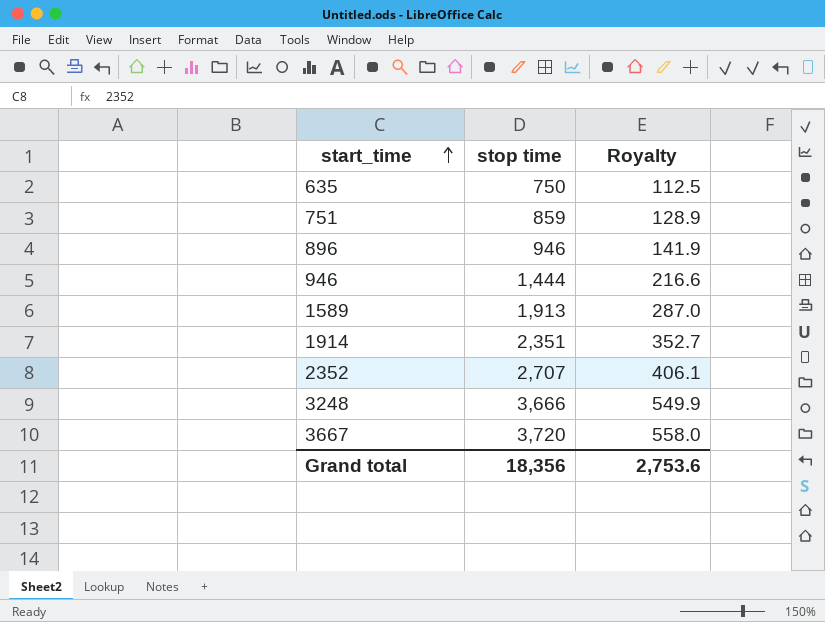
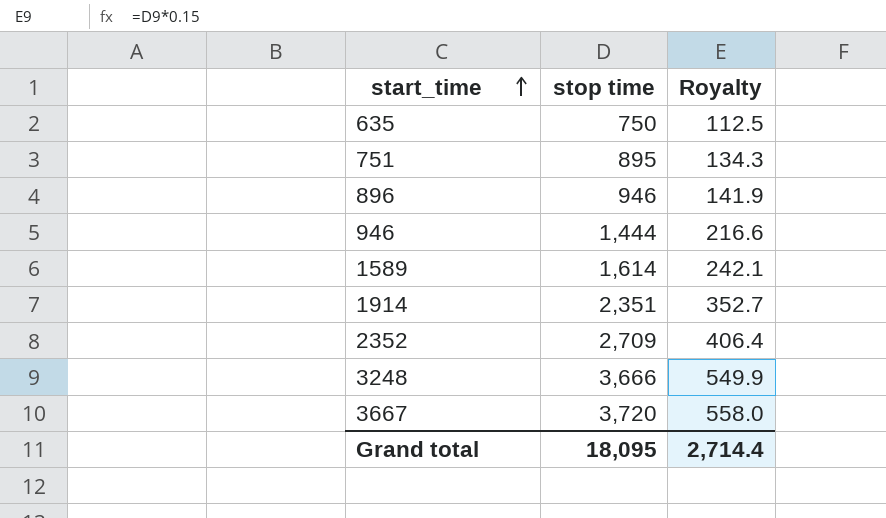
751 | stop time: 859 -> 895
751 | Royalty: 128.9 -> 134.3
1589 | stop time: 1,913 -> 1,614
1589 | Royalty: 287.0 -> 242.1
2352 | stop time: 2,707 -> 2,709
2352 | Royalty: 406.1 -> 406.4
Grand total | stop time: 18,356 -> 18,095
Grand total | Royalty: 2,753.6 -> 2,714.4

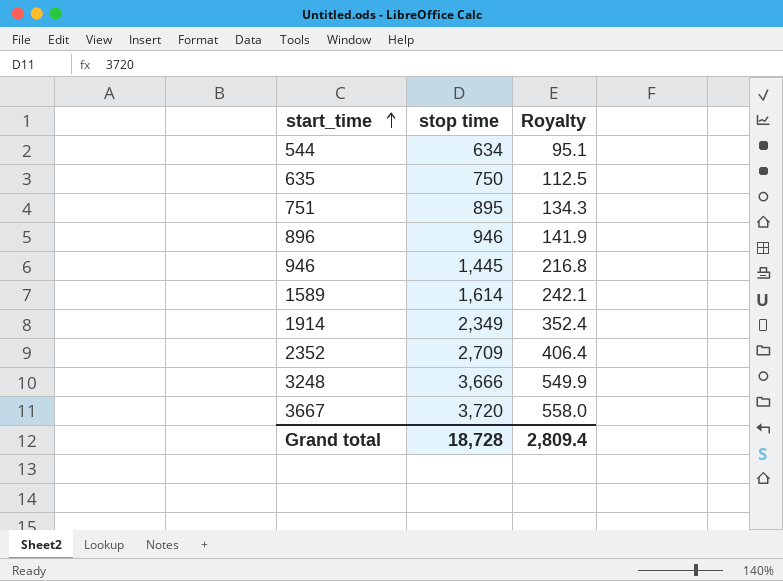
row 544: none -> 634 | 95.1
946 | stop time: 1,444 -> 1,445
946 | Royalty: 216.6 -> 216.8
1914 | stop time: 2,351 -> 2,349
1914 | Royalty: 352.7 -> 352.4
Grand total | stop time: 18,095 -> 18,728
Grand total | Royalty: 2,714.4 -> 2,809.4

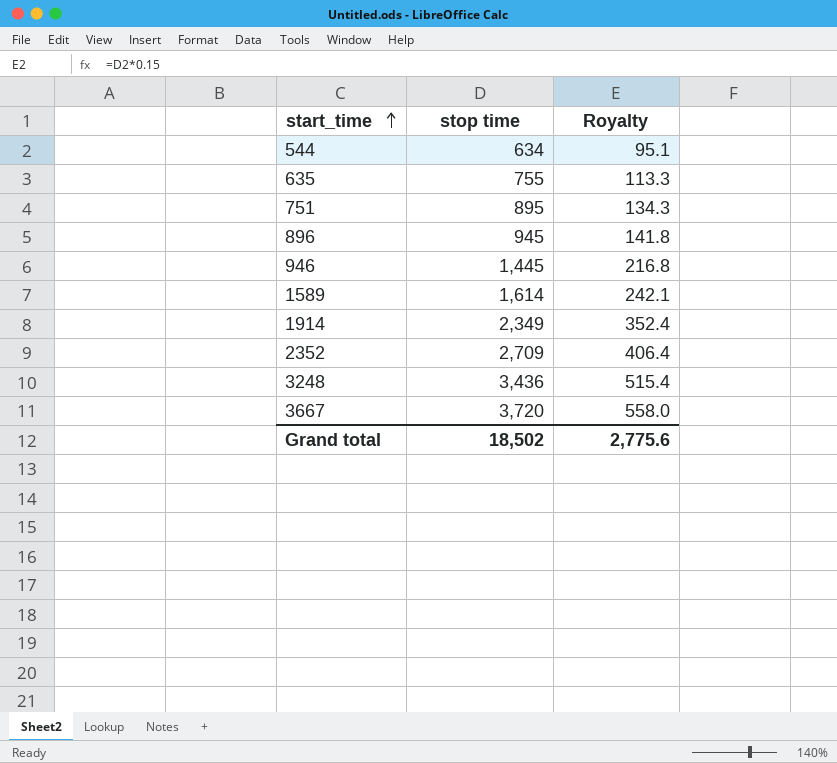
635 | stop time: 750 -> 755
635 | Royalty: 112.5 -> 113.3
896 | stop time: 946 -> 945
896 | Royalty: 141.9 -> 141.8
3248 | stop time: 3,666 -> 3,436
3248 | Royalty: 549.9 -> 515.4
Grand total | stop time: 18,728 -> 18,502
Grand total | Royalty: 2,809.4 -> 2,775.6

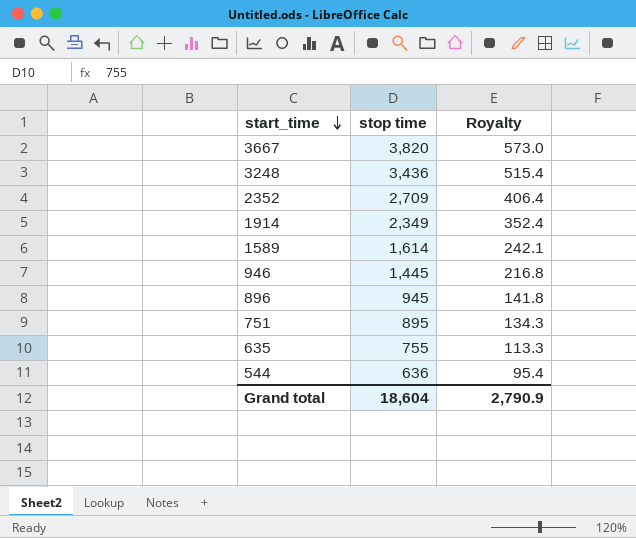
row order: start_time ascending -> start_time descending
3667 | stop time: 3,720 -> 3,820
3667 | Royalty: 558.0 -> 573.0
544 | stop time: 634 -> 636
544 | Royalty: 95.1 -> 95.4
Grand total | stop time: 18,502 -> 18,604
Grand total | Royalty: 2,775.6 -> 2,790.9

